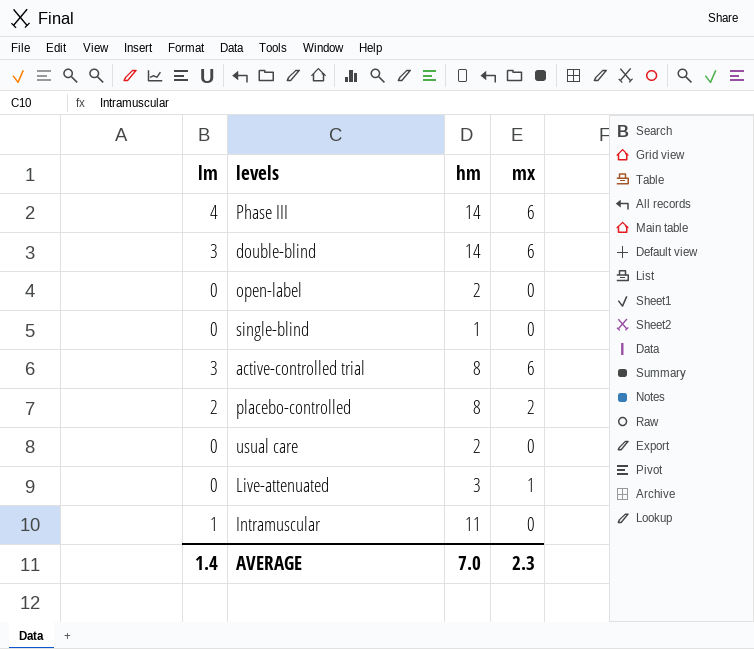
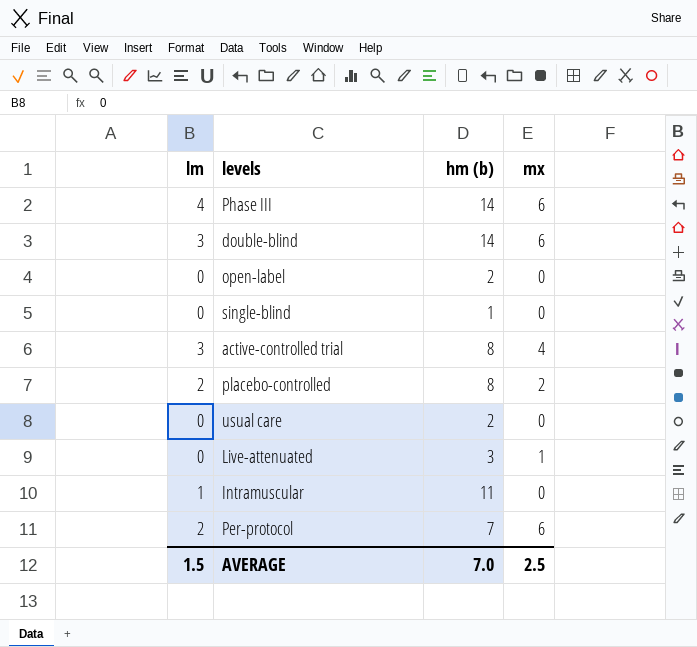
column name: hm -> hm (b)
active-controlled trial | mx: 6 -> 4
row Per-protocol: none -> 2 | 7 | 6
AVERAGE | lm: 1.4 -> 1.5
AVERAGE | mx: 2.3 -> 2.5

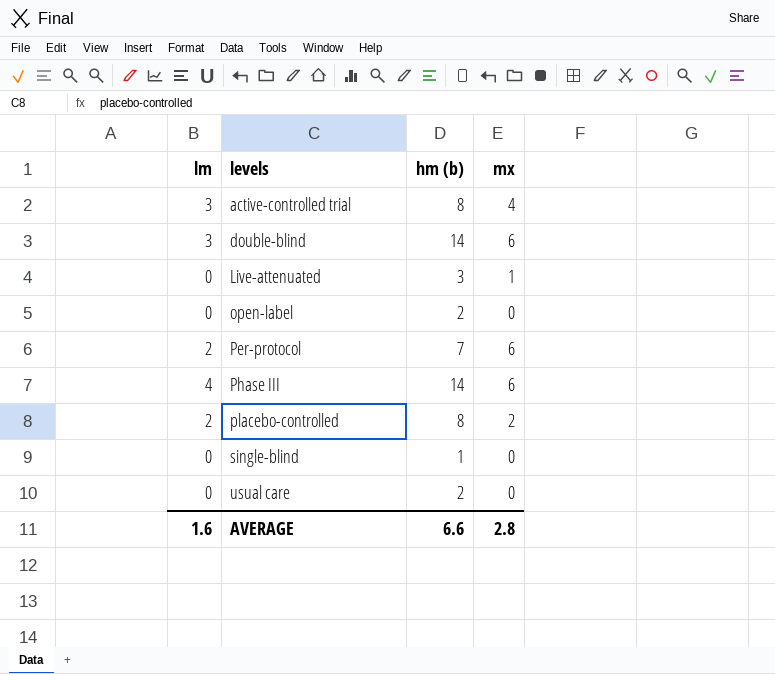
row order: none -> levels ascending
row Intramuscular: 1 | 11 | 0 -> none
AVERAGE | lm: 1.5 -> 1.6
AVERAGE | hm (b): 7.0 -> 6.6
AVERAGE | mx: 2.5 -> 2.8

